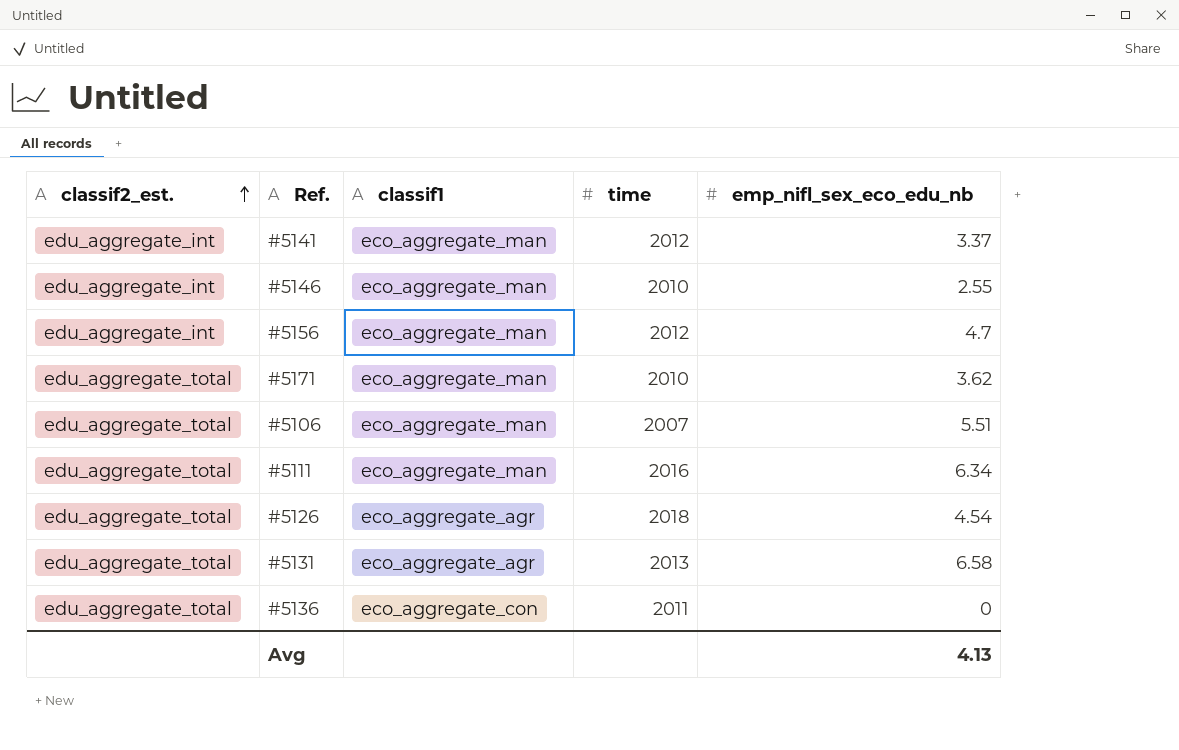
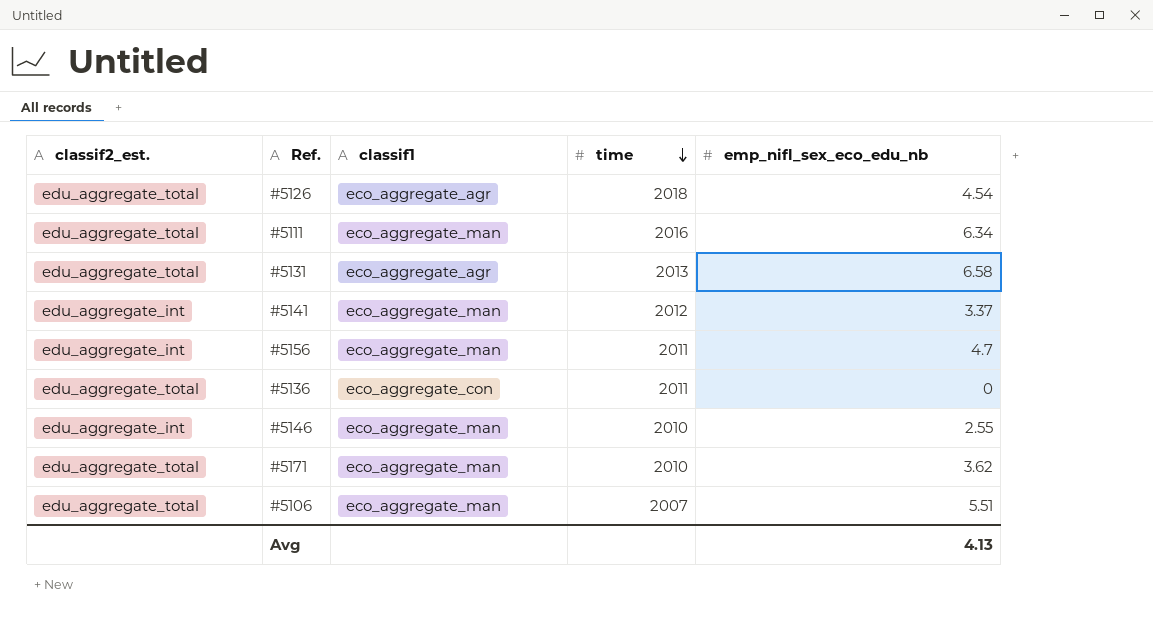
row order: classif2_est. ascending -> time descending
#5156 | time: 2012 -> 2011

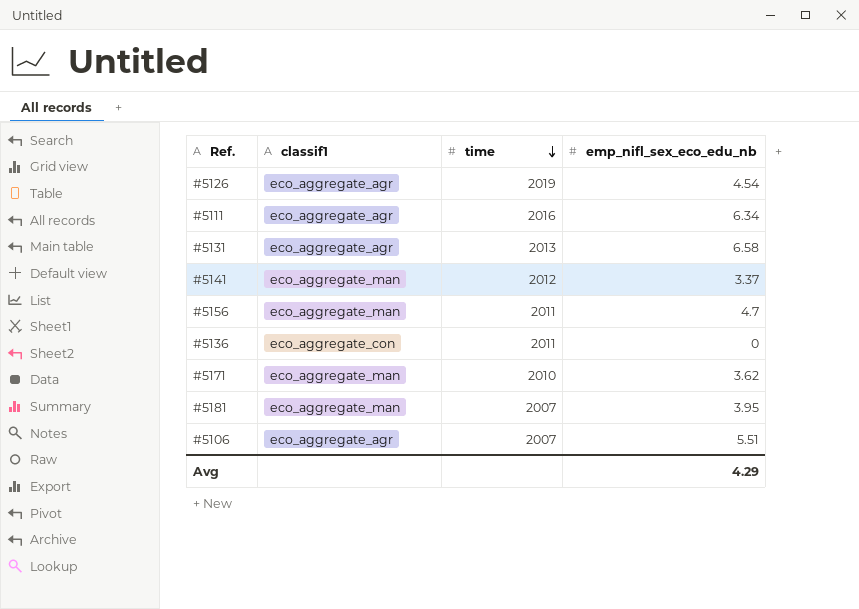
column classif2_est. | position: 1 -> none
row #5146: edu_aggregate_int | eco_aggregate_man | 2010 | 2.55 -> none
#5126 | time: 2018 -> 2019
#5111 | classif1: eco_aggregate_man -> eco_aggregate_agr
row #5181: none -> eco_aggregate_man | 2007 | 3.95
#5106 | classif1: eco_aggregate_man -> eco_aggregate_agr
Avg | emp_nifl_sex_eco_edu_nb: 4.13 -> 4.29

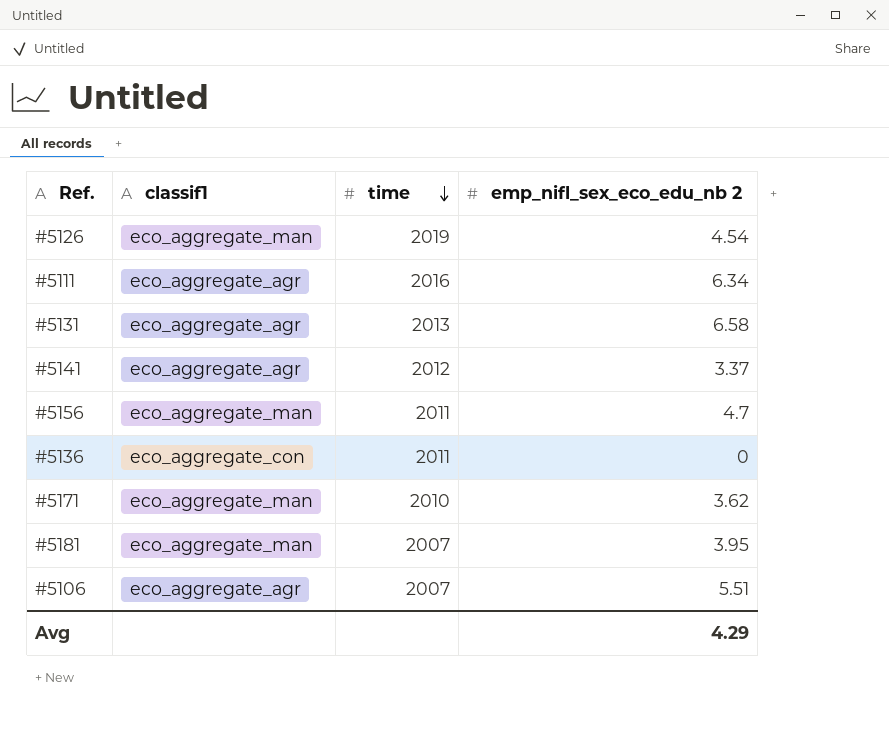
column name: emp_nifl_sex_eco_edu_nb -> emp_nifl_sex_eco_edu_nb 2
#5126 | classif1: eco_aggregate_agr -> eco_aggregate_man
#5141 | classif1: eco_aggregate_man -> eco_aggregate_agr

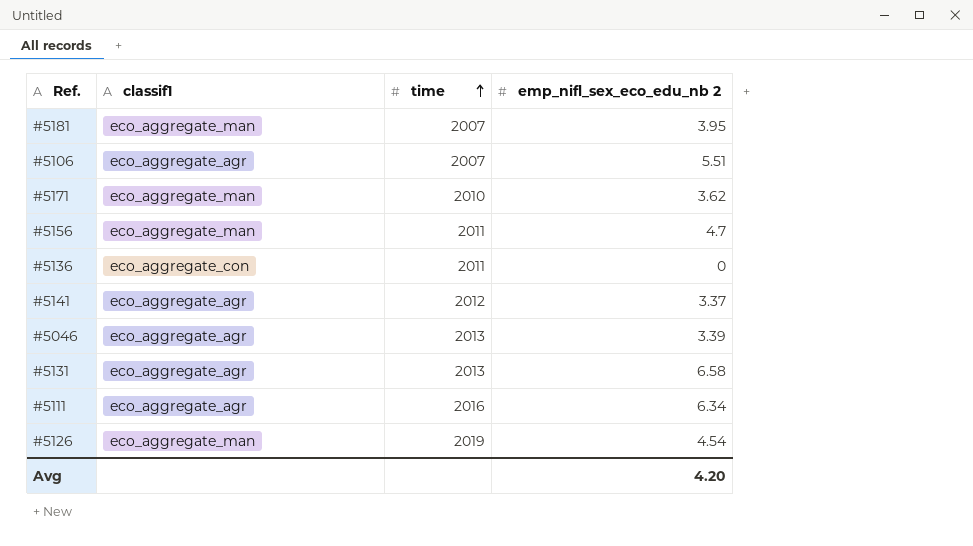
row order: time descending -> time ascending
row #5046: none -> eco_aggregate_agr | 2013 | 3.39
Avg | emp_nifl_sex_eco_edu_nb 2: 4.29 -> 4.20

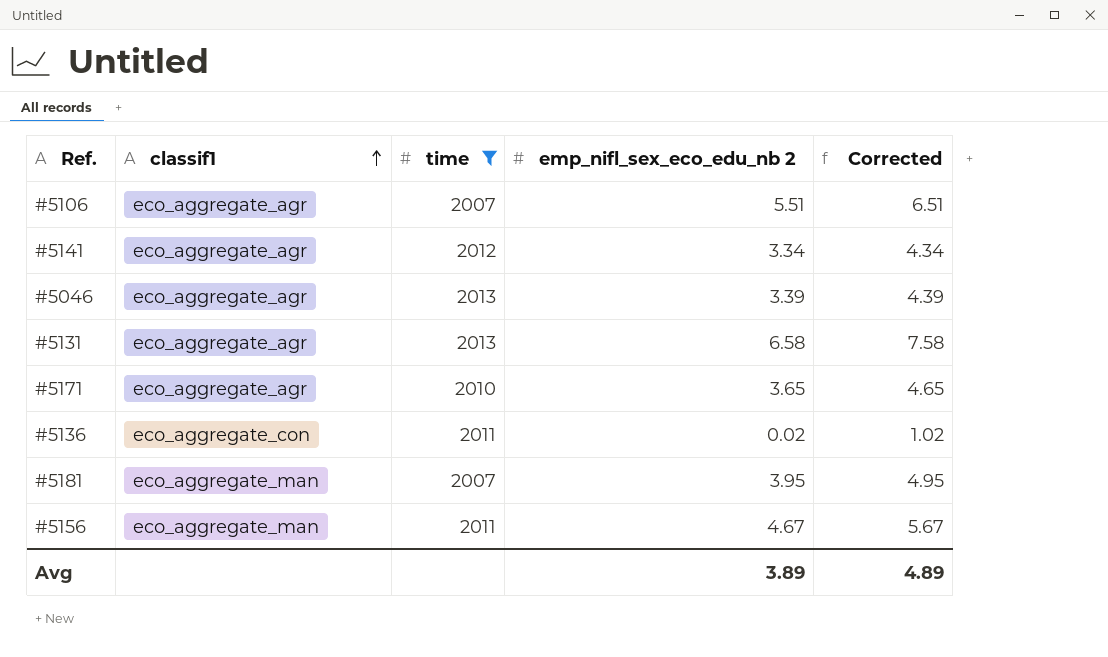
filter: none -> time <= 2013
row order: time ascending -> classif1 ascending
column Corrected | formula: none -> [emp_nifl_sex_eco_edu_nb 2] + 1
#5141 | emp_nifl_sex_eco_edu_nb 2: 3.37 -> 3.34
#5171 | classif1: eco_aggregate_man -> eco_aggregate_agr
#5171 | emp_nifl_sex_eco_edu_nb 2: 3.62 -> 3.65
#5136 | emp_nifl_sex_eco_edu_nb 2: 0 -> 0.02
#5156 | emp_nifl_sex_eco_edu_nb 2: 4.7 -> 4.67
Avg | emp_nifl_sex_eco_edu_nb 2: 4.20 -> 3.89

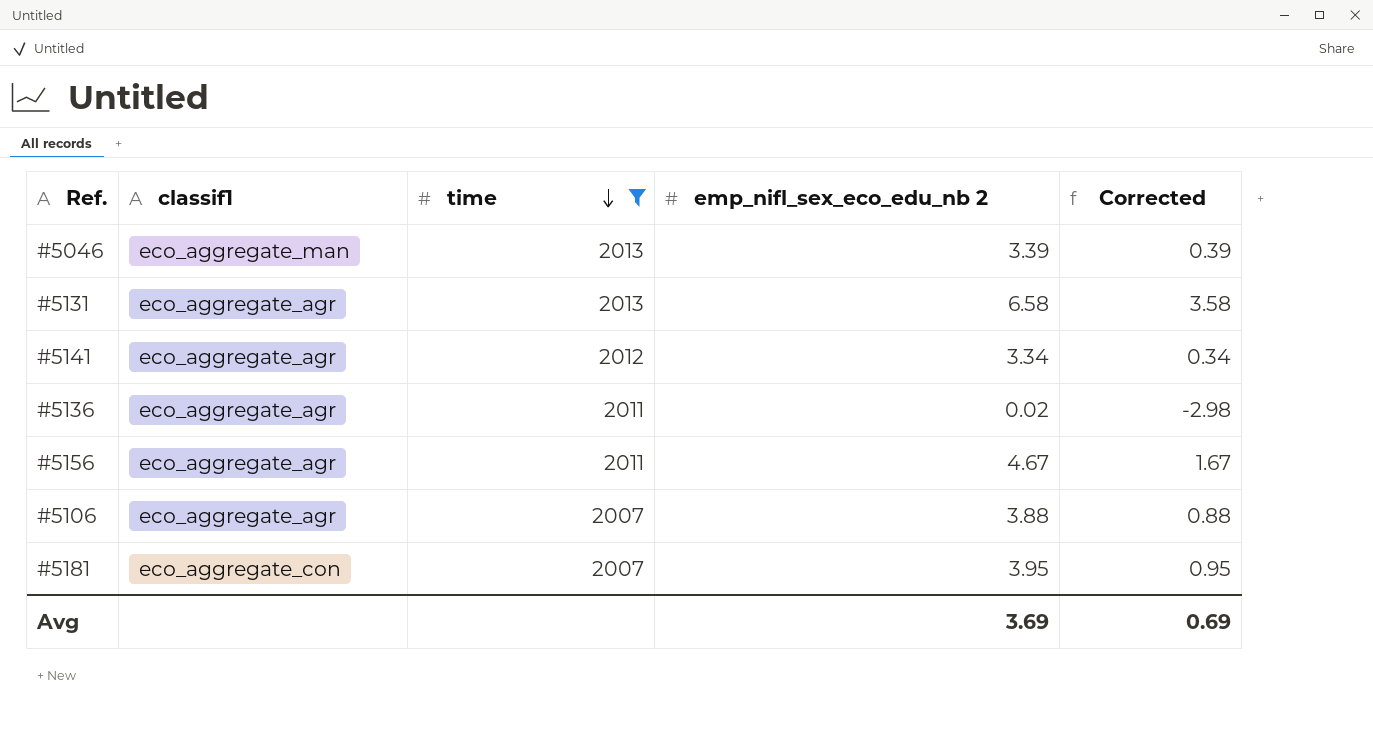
row order: classif1 ascending -> time descending
column Corrected | formula: [emp_nifl_sex_eco_edu_nb 2] + 1 -> [emp_nifl_sex_eco_edu_nb 2] - 3
row #5171: eco_aggregate_agr | 2010 | 3.65 | 4.65 -> none
#5046 | classif1: eco_aggregate_agr -> eco_aggregate_man
#5136 | classif1: eco_aggregate_con -> eco_aggregate_agr
#5156 | classif1: eco_aggregate_man -> eco_aggregate_agr
#5106 | emp_nifl_sex_eco_edu_nb 2: 5.51 -> 3.88
#5181 | classif1: eco_aggregate_man -> eco_aggregate_con
Avg | emp_nifl_sex_eco_edu_nb 2: 3.89 -> 3.69
Avg | Corrected: 4.89 -> 0.69

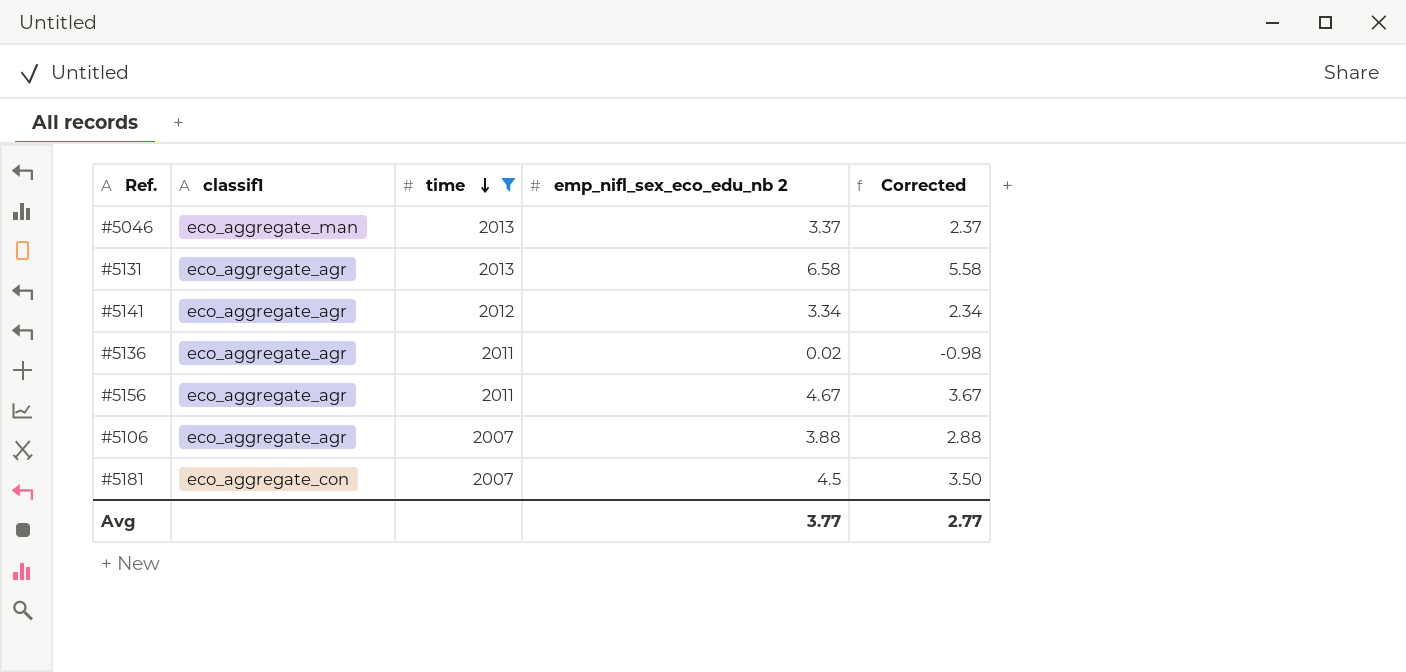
column Corrected | formula: [emp_nifl_sex_eco_edu_nb 2] - 3 -> [emp_nifl_sex_eco_edu_nb 2] - 1
#5046 | emp_nifl_sex_eco_edu_nb 2: 3.39 -> 3.37
#5181 | emp_nifl_sex_eco_edu_nb 2: 3.95 -> 4.5
Avg | emp_nifl_sex_eco_edu_nb 2: 3.69 -> 3.77
Avg | Corrected: 0.69 -> 2.77

